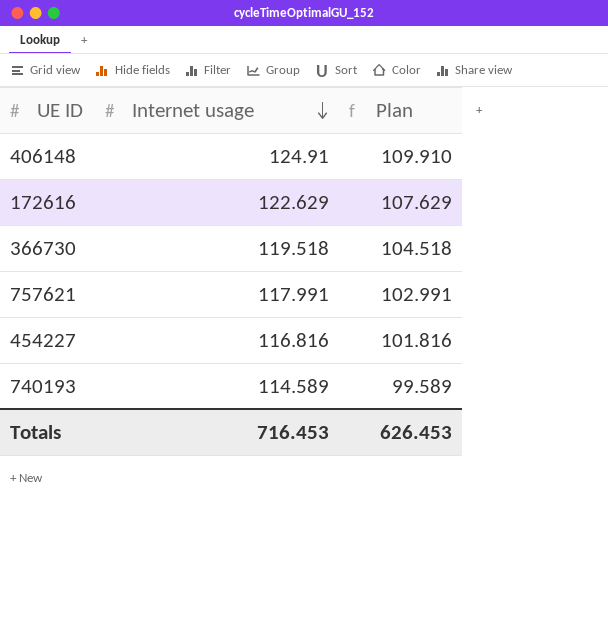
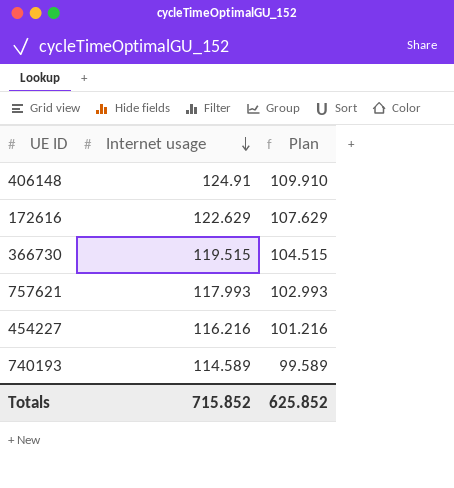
366730 | Internet usage: 119.518 -> 119.515
366730 | Plan: 104.518 -> 104.515
757621 | Internet usage: 117.991 -> 117.993
757621 | Plan: 102.991 -> 102.993
454227 | Internet usage: 116.816 -> 116.216
454227 | Plan: 101.816 -> 101.216
Totals | Internet usage: 716.453 -> 715.852
Totals | Plan: 626.453 -> 625.852

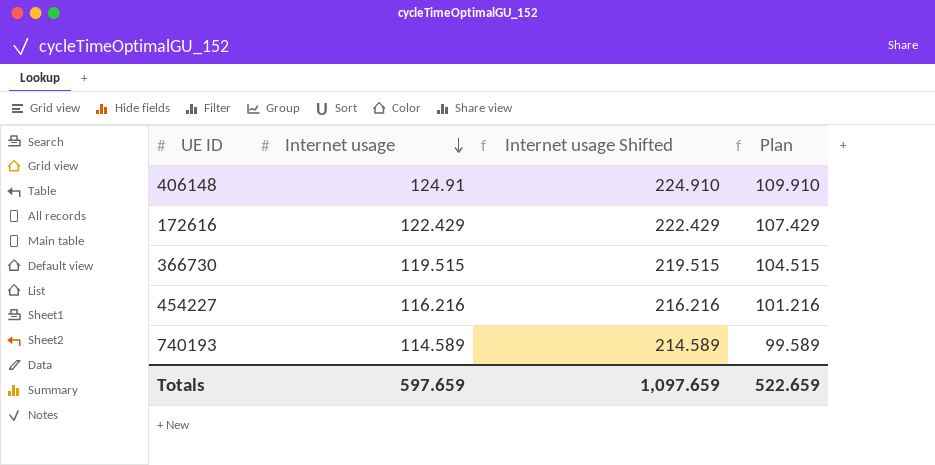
column Internet usage Shifted | formula: none -> [Internet usage] + 100
row 757621: 117.993 | 102.993 -> none
172616 | Internet usage: 122.629 -> 122.429
172616 | Plan: 107.629 -> 107.429
Totals | Internet usage: 715.852 -> 597.659
Totals | Plan: 625.852 -> 522.659

